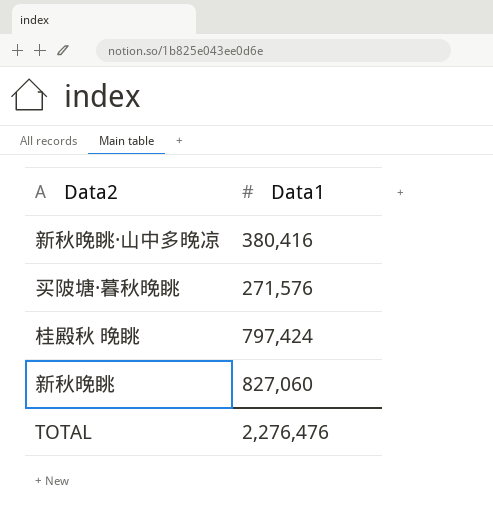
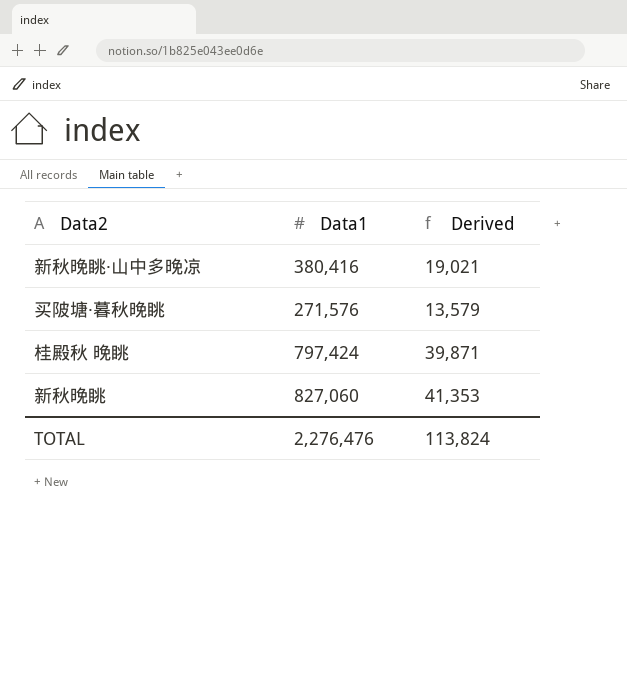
column Derived | formula: none -> [Data1] * 0.05

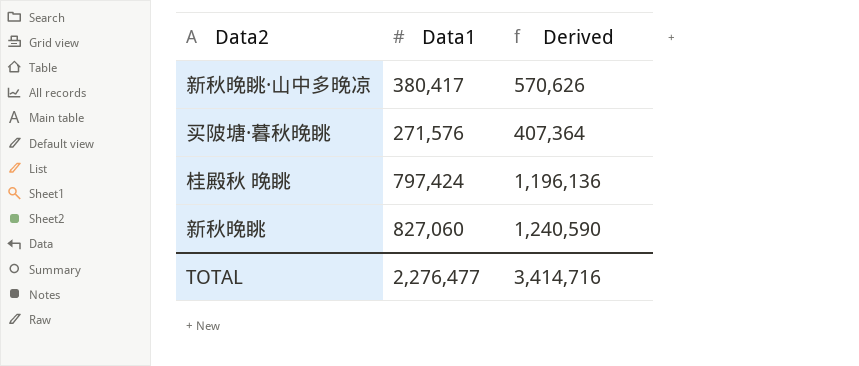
column Derived | formula: [Data1] * 0.05 -> [Data1] * 1.5
新秋晚眺·山中多晚凉 | Data1: 380,416 -> 380,417
TOTAL | Data1: 2,276,476 -> 2,276,477
TOTAL | Derived: 113,824 -> 3,414,716

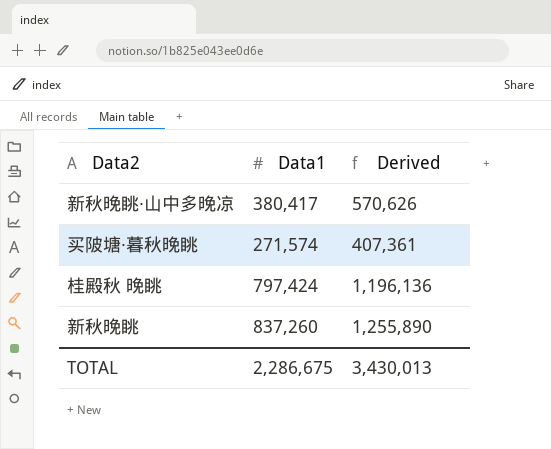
买陂塘·暮秋晚眺 | Data1: 271,576 -> 271,574
买陂塘·暮秋晚眺 | Derived: 407,364 -> 407,361
新秋晚眺 | Data1: 827,060 -> 837,260
新秋晚眺 | Derived: 1,240,590 -> 1,255,890
TOTAL | Data1: 2,276,477 -> 2,286,675
TOTAL | Derived: 3,414,716 -> 3,430,013

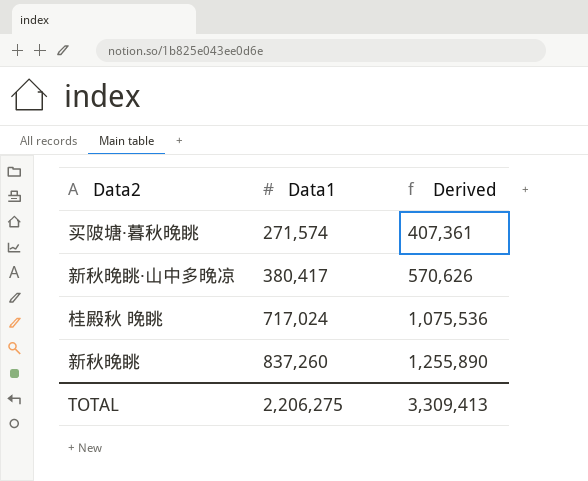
row order: none -> Data1 ascending
桂殿秋 晚眺 | Data1: 797,424 -> 717,024
桂殿秋 晚眺 | Derived: 1,196,136 -> 1,075,536
TOTAL | Data1: 2,286,675 -> 2,206,275
TOTAL | Derived: 3,430,013 -> 3,309,413

